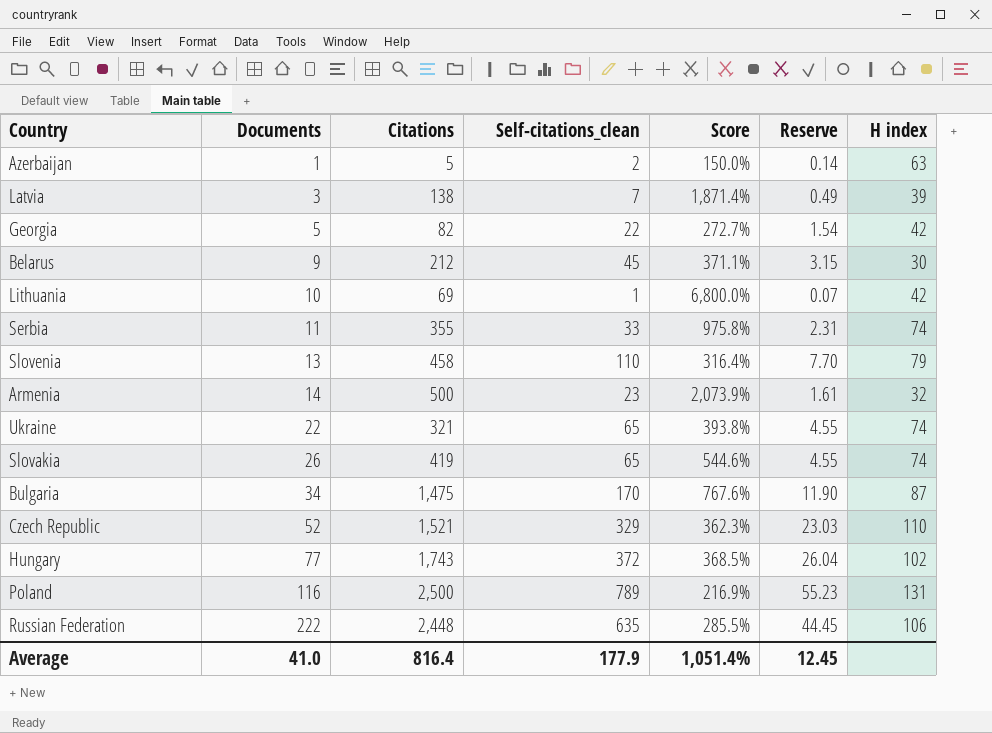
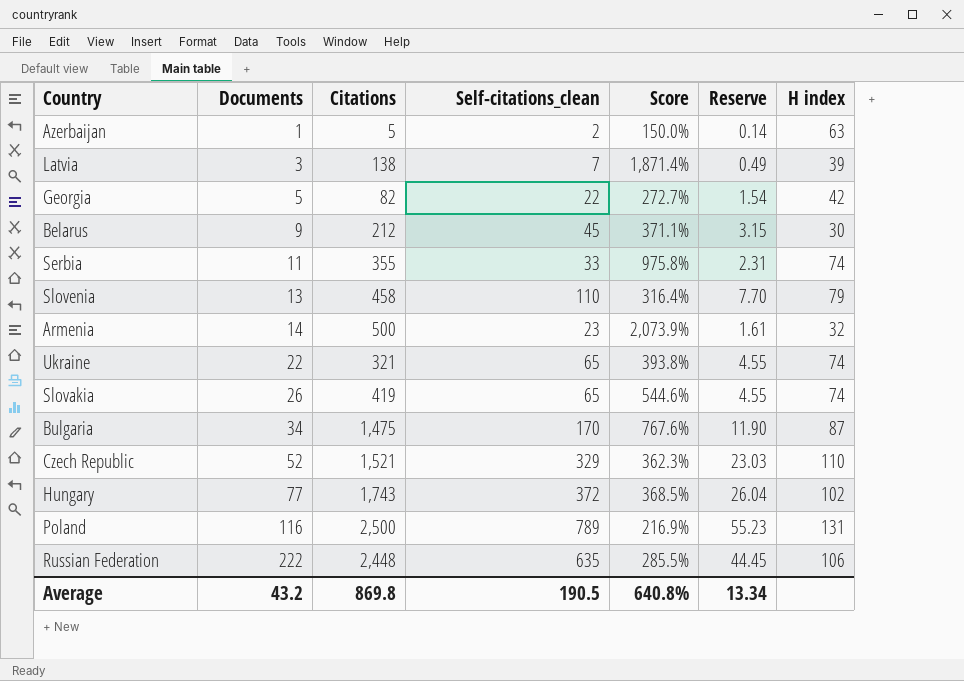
row Lithuania: 10 | 69 | 1 | 6,800.0% | 0.07 | 42 -> none
Average | Documents: 41.0 -> 43.2
Average | Citations: 816.4 -> 869.8
Average | Self-citations_clean: 177.9 -> 190.5
Average | Score: 1,051.4% -> 640.8%
Average | Reserve: 12.45 -> 13.34

